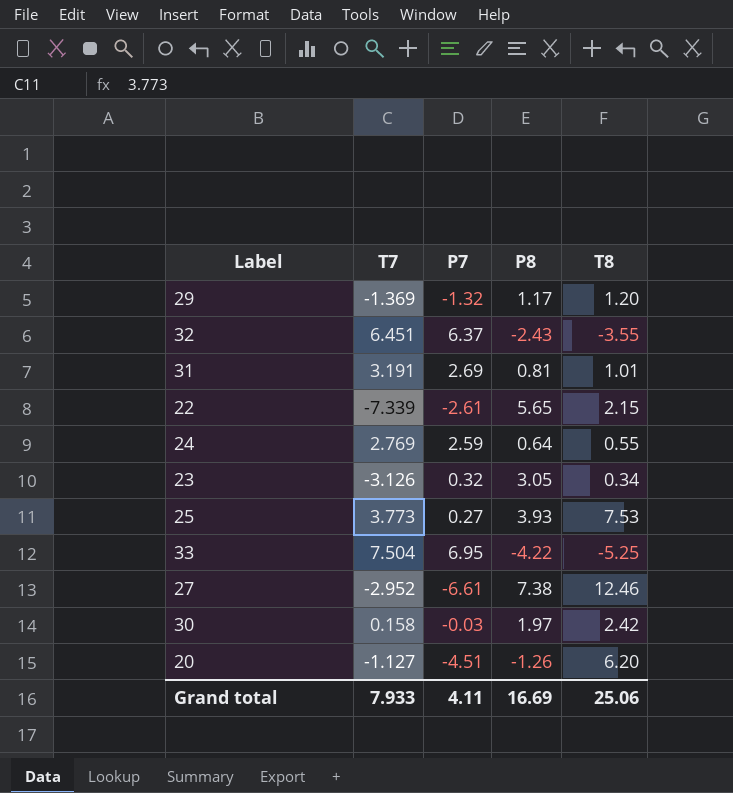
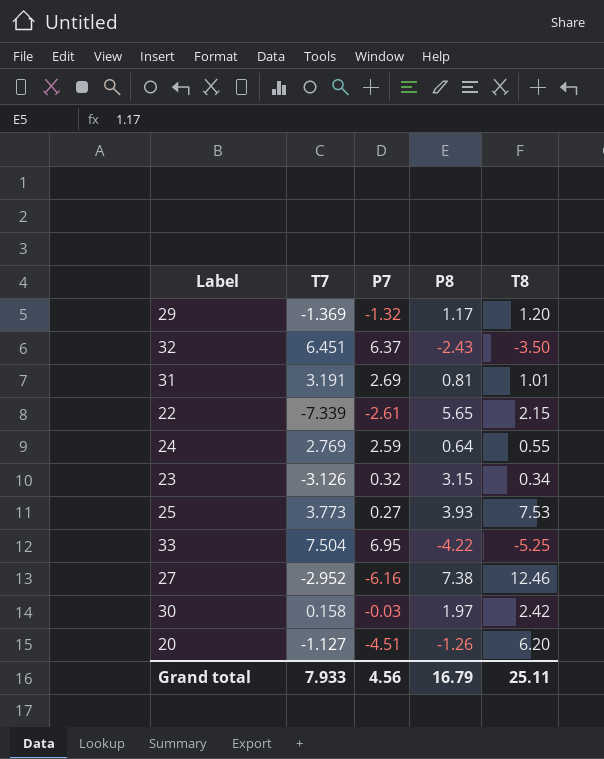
32 | T8: -3.55 -> -3.50
23 | P8: 3.05 -> 3.15
27 | P7: -6.61 -> -6.16
Grand total | P7: 4.11 -> 4.56
Grand total | P8: 16.69 -> 16.79
Grand total | T8: 25.06 -> 25.11

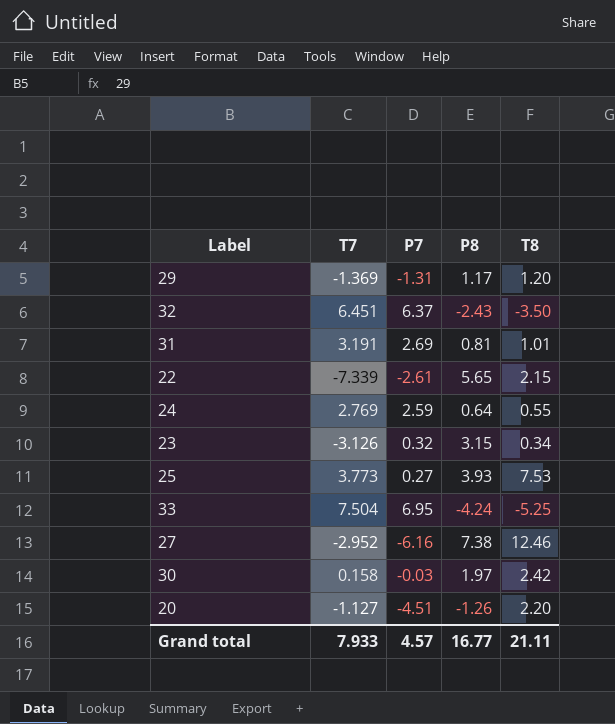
29 | P7: -1.32 -> -1.31
33 | P8: -4.22 -> -4.24
20 | T8: 6.20 -> 2.20
Grand total | P7: 4.56 -> 4.57
Grand total | P8: 16.79 -> 16.77
Grand total | T8: 25.11 -> 21.11

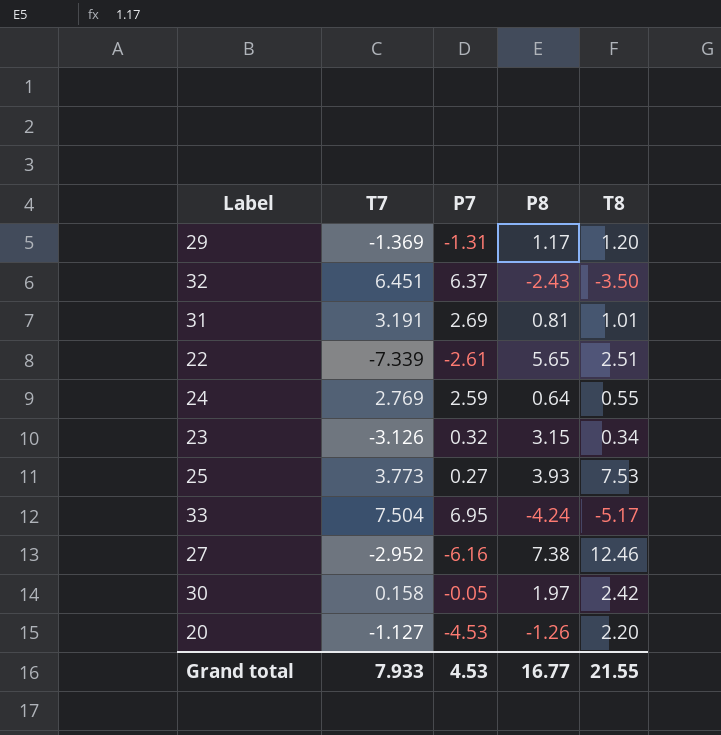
22 | T8: 2.15 -> 2.51
33 | T8: -5.25 -> -5.17
30 | P7: -0.03 -> -0.05
20 | P7: -4.51 -> -4.53
Grand total | P7: 4.57 -> 4.53
Grand total | T8: 21.11 -> 21.55

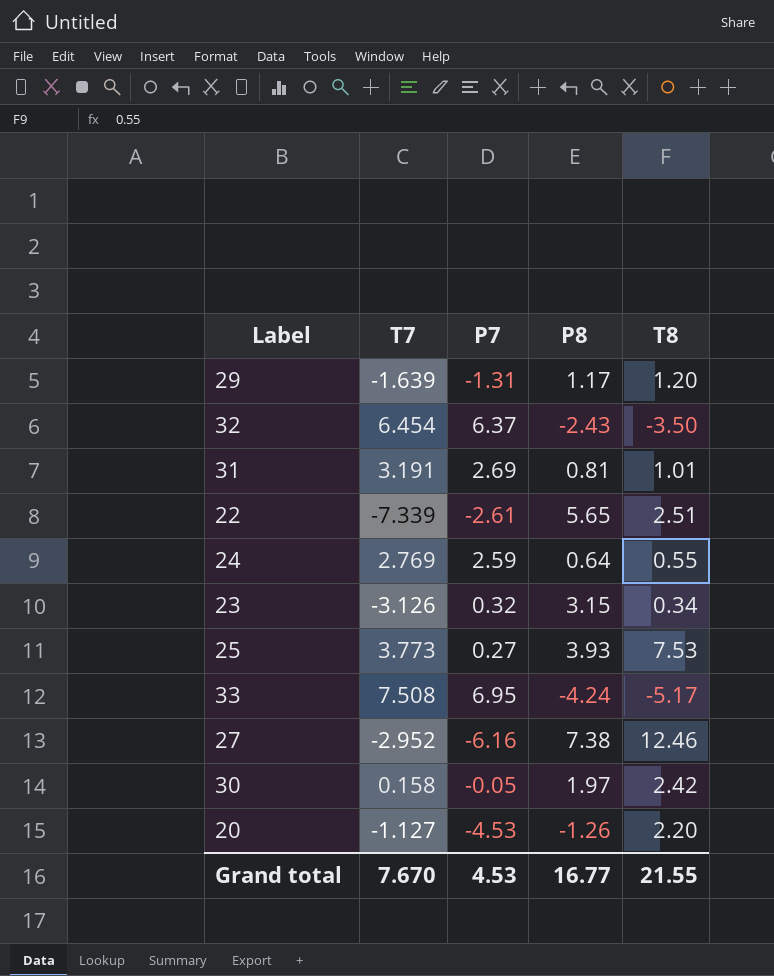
29 | T7: -1.369 -> -1.639
32 | T7: 6.451 -> 6.454
33 | T7: 7.504 -> 7.508
Grand total | T7: 7.933 -> 7.670

